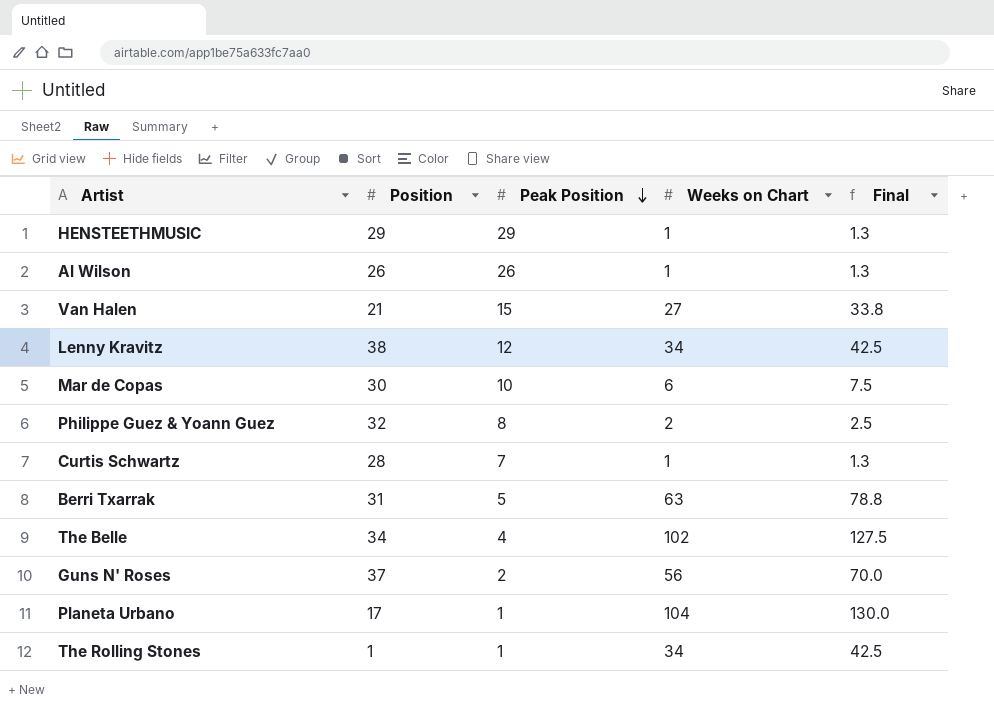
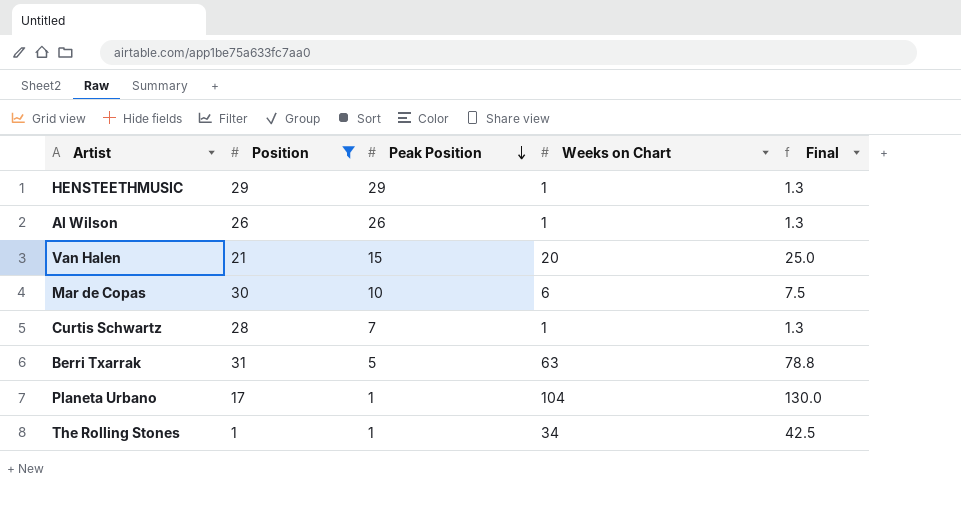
filter: none -> Position <= 31
Van Halen | Weeks on Chart: 27 -> 20
Van Halen | Final: 33.8 -> 25.0

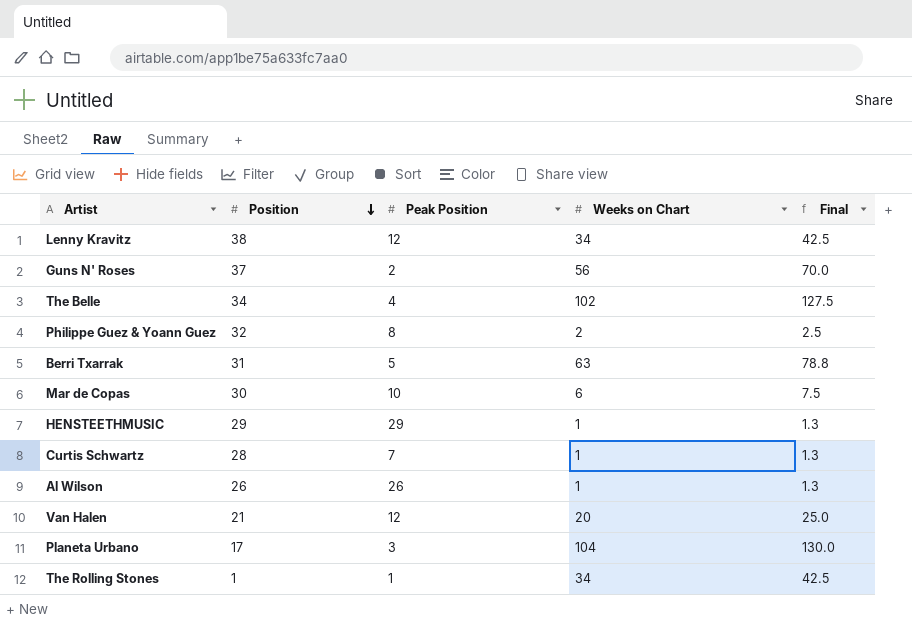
filter: Position <= 31 -> none
row order: Peak Position descending -> Position descending
Van Halen | Peak Position: 15 -> 12
Planeta Urbano | Peak Position: 1 -> 3

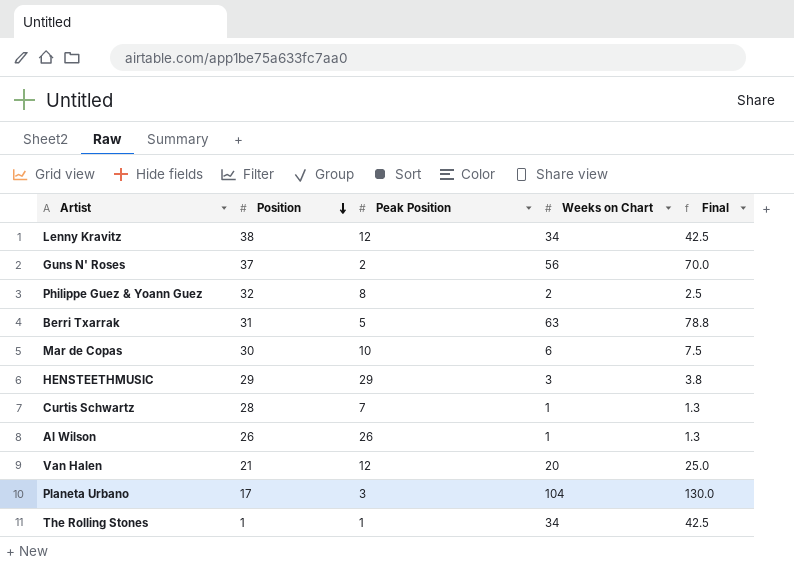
row The Belle: 34 | 4 | 102 | 127.5 -> none
HENSTEETHMUSIC | Weeks on Chart: 1 -> 3
HENSTEETHMUSIC | Final: 1.3 -> 3.8

